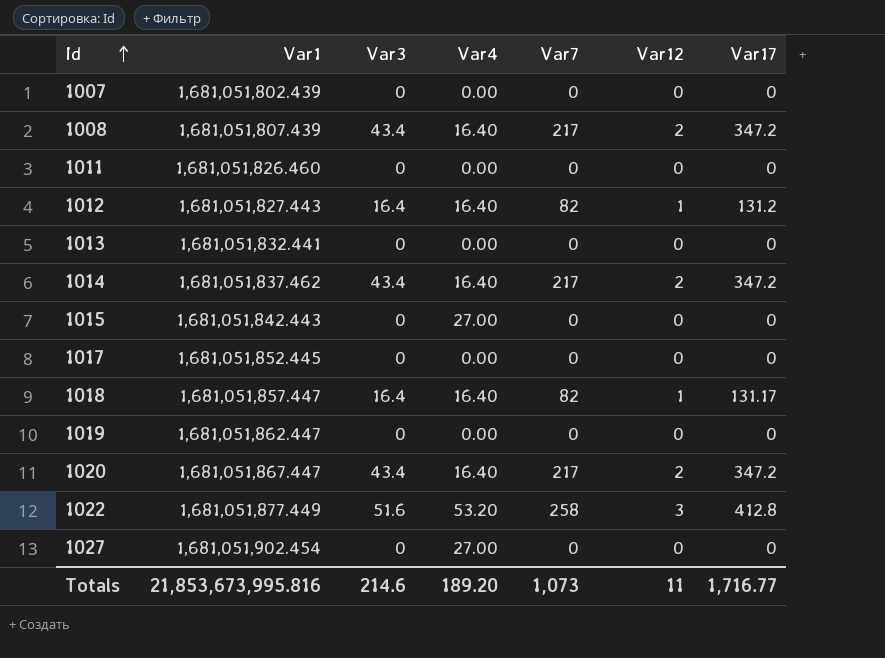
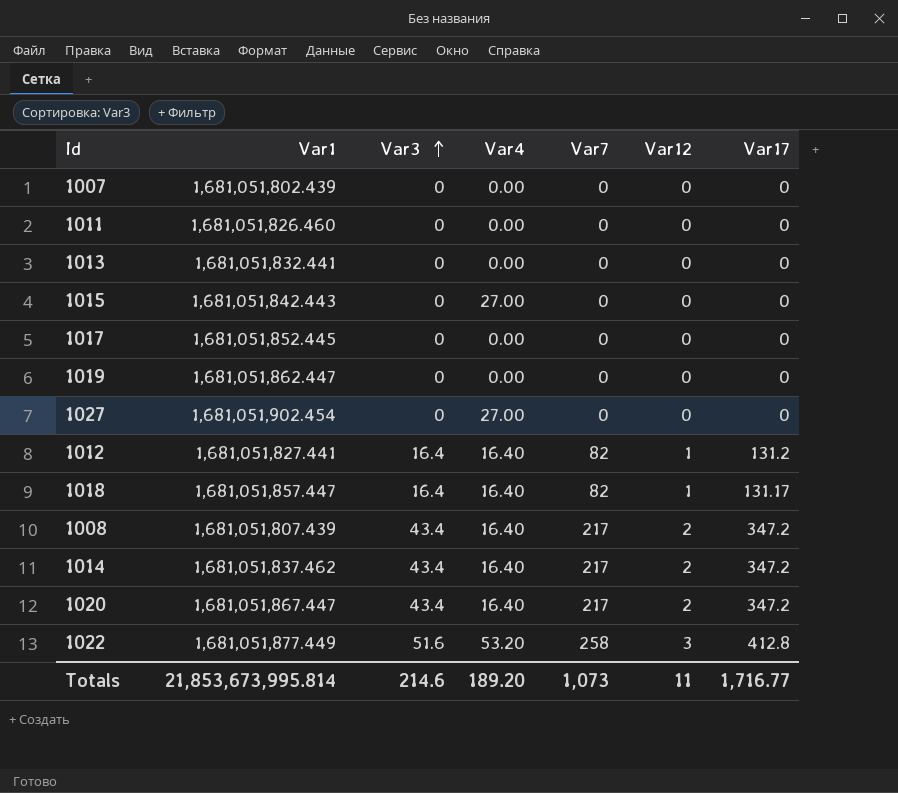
row order: Id ascending -> Var3 ascending
1012 | Var1: 1,681,051,827.443 -> 1,681,051,827.441
Totals | Var1: 21,853,673,995.816 -> 21,853,673,995.814

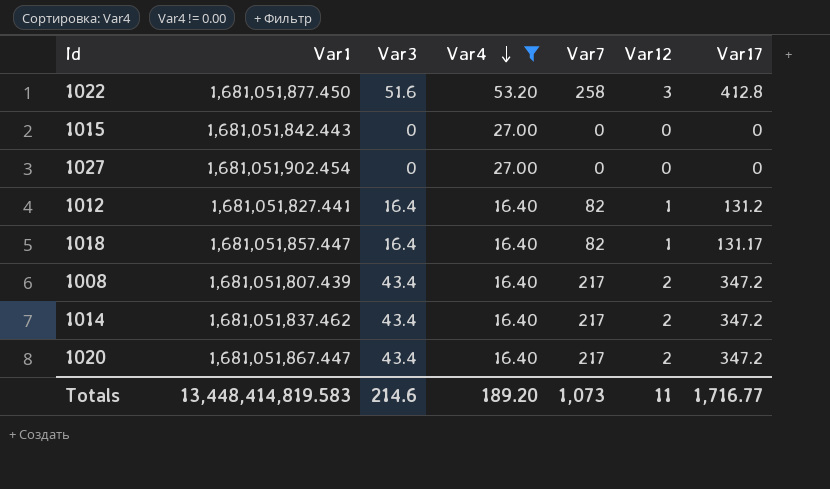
filter: none -> Var4 != 0.00
row order: Var3 ascending -> Var4 descending
1022 | Var1: 1,681,051,877.449 -> 1,681,051,877.450
Totals | Var1: 21,853,673,995.814 -> 13,448,414,819.583

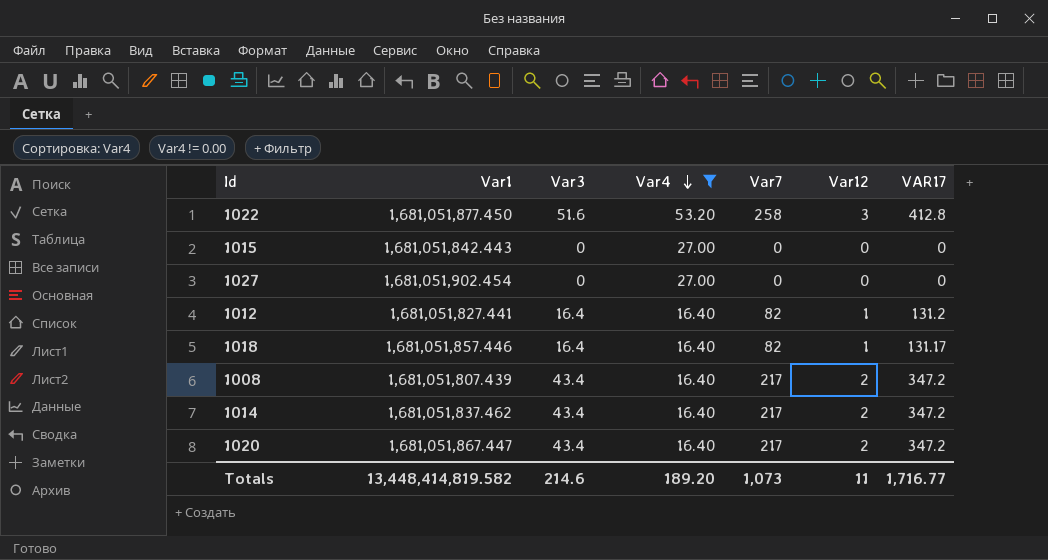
column name: Var17 -> VAR17
1018 | Var1: 1,681,051,857.447 -> 1,681,051,857.446
Totals | Var1: 13,448,414,819.583 -> 13,448,414,819.582

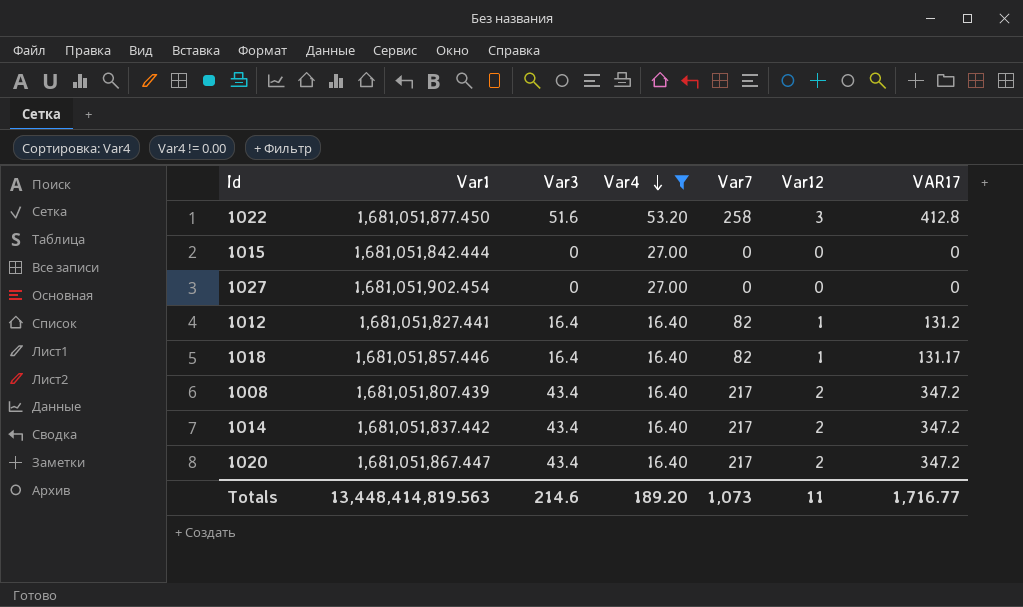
1015 | Var1: 1,681,051,842.443 -> 1,681,051,842.444
1014 | Var1: 1,681,051,837.462 -> 1,681,051,837.442
Totals | Var1: 13,448,414,819.582 -> 13,448,414,819.563

